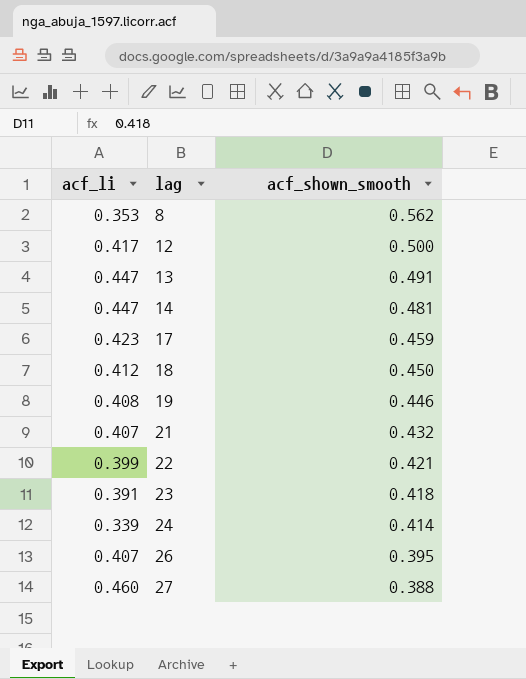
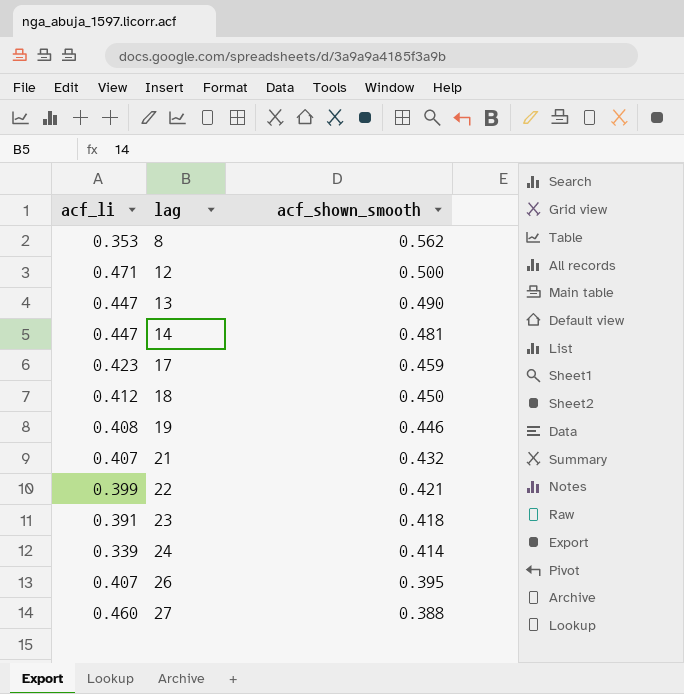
12 | acf_li: 0.417 -> 0.471
13 | acf_shown_smooth: 0.491 -> 0.490

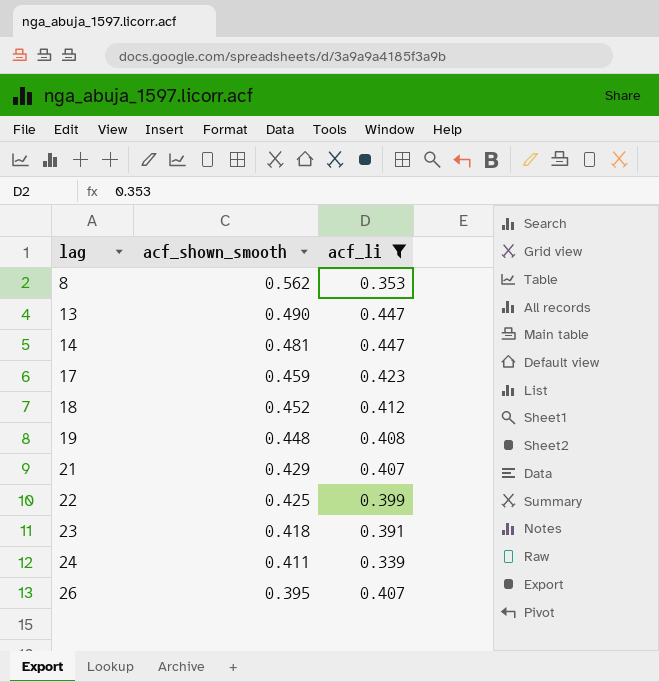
filter: none -> acf_li <= 0.447
column acf_li | position: 1 -> 3
18 | acf_shown_smooth: 0.450 -> 0.452
19 | acf_shown_smooth: 0.446 -> 0.448
21 | acf_shown_smooth: 0.432 -> 0.429
22 | acf_shown_smooth: 0.421 -> 0.425
24 | acf_shown_smooth: 0.414 -> 0.411

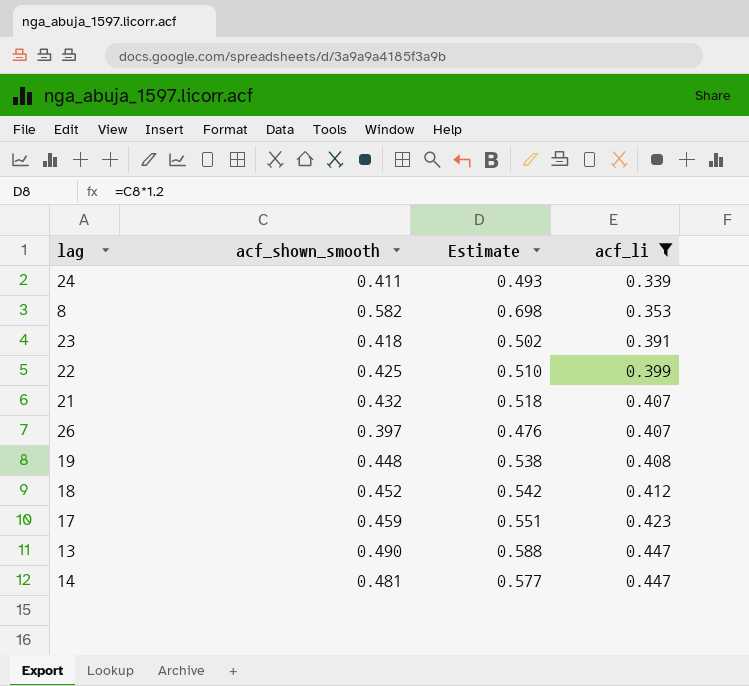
row order: lag ascending -> acf_li ascending
column Estimate | formula: none -> [acf_shown_smooth] * 1.2
8 | acf_shown_smooth: 0.562 -> 0.582
21 | acf_shown_smooth: 0.429 -> 0.432
26 | acf_shown_smooth: 0.395 -> 0.397

